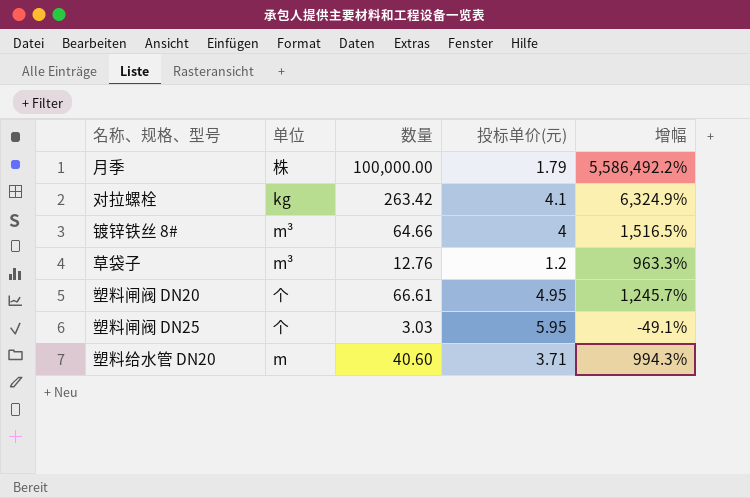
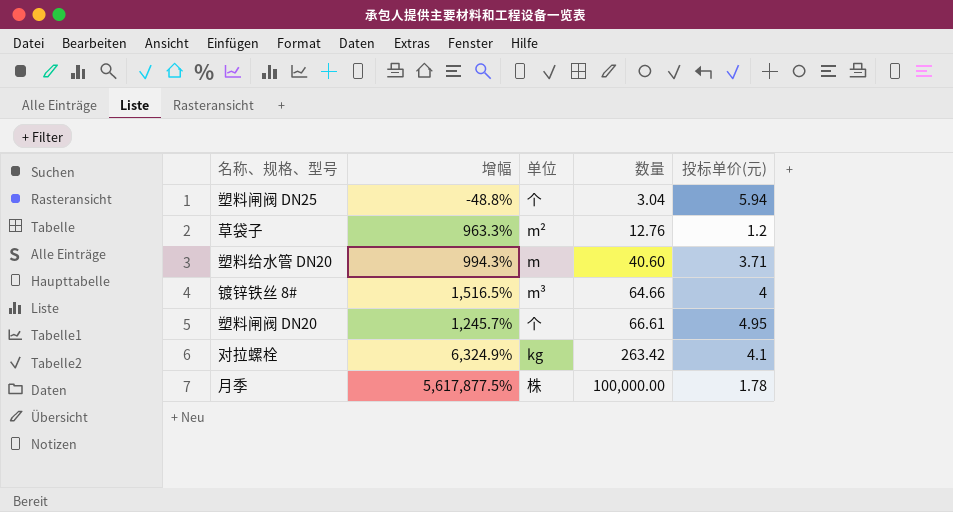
row order: none -> 数量 ascending
column 增幅 | position: 5 -> 2
塑料闸阀 DN25 | 增幅: -49.1% -> -48.8%
塑料闸阀 DN25 | 数量: 3.03 -> 3.04
塑料闸阀 DN25 | 投标单价(元): 5.95 -> 5.94
草袋子 | 单位: m³ -> m²
月季 | 增幅: 5,586,492.2% -> 5,617,877.5%
月季 | 投标单价(元): 1.79 -> 1.78

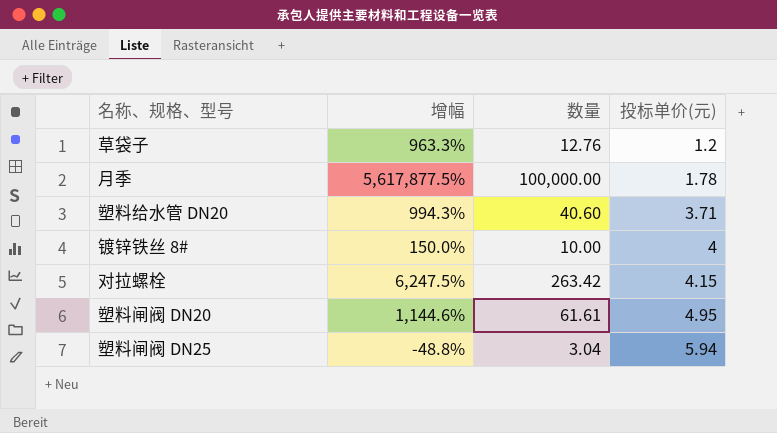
row order: 数量 ascending -> 投标单价(元) ascending
column 单位 | position: 3 -> none
镀锌铁丝 8# | 增幅: 1,516.5% -> 150.0%
镀锌铁丝 8# | 数量: 64.66 -> 10.00
对拉螺栓 | 增幅: 6,324.9% -> 6,247.5%
对拉螺栓 | 投标单价(元): 4.1 -> 4.15
塑料闸阀 DN20 | 增幅: 1,245.7% -> 1,144.6%
塑料闸阀 DN20 | 数量: 66.61 -> 61.61

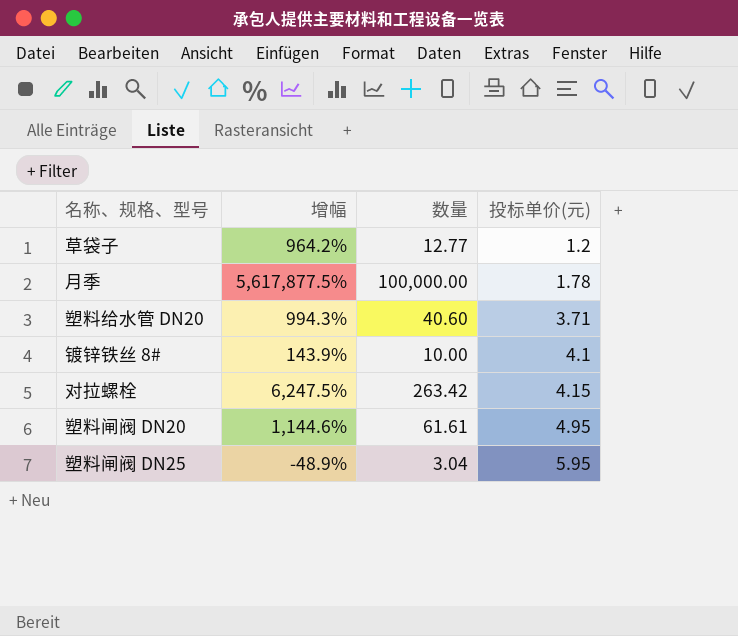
草袋子 | 增幅: 963.3% -> 964.2%
草袋子 | 数量: 12.76 -> 12.77
镀锌铁丝 8# | 增幅: 150.0% -> 143.9%
镀锌铁丝 8# | 投标单价(元): 4 -> 4.1
塑料闸阀 DN25 | 增幅: -48.8% -> -48.9%
塑料闸阀 DN25 | 投标单价(元): 5.94 -> 5.95

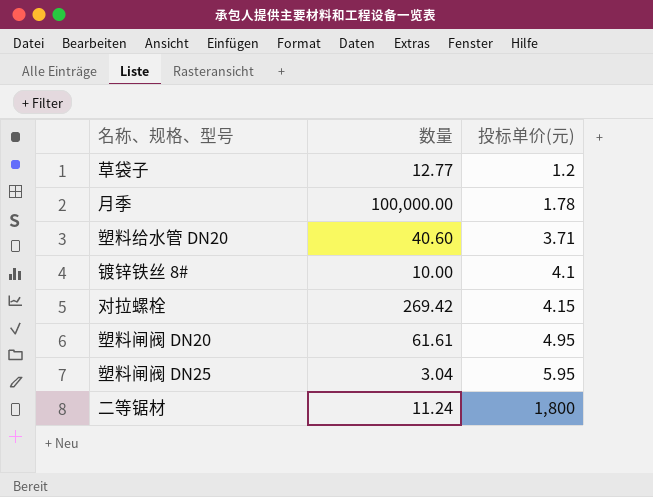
column 增幅 | formula: ([数量] - [投标单价(元)]) / [投标单价(元)] -> none
对拉螺栓 | 数量: 263.42 -> 269.42
row 二等锯材: none -> 11.24 | 1,800

